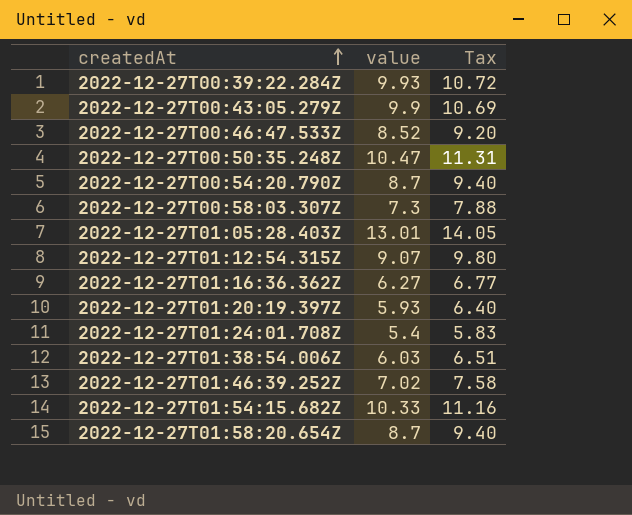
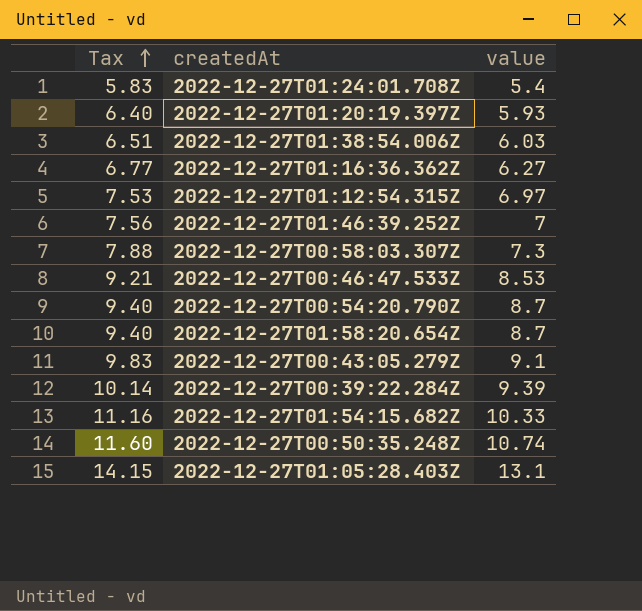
row order: createdAt ascending -> Tax ascending
column Tax | position: 3 -> 1
2022-12-27T01:12:54.315Z | Tax: 9.80 -> 7.53
2022-12-27T01:12:54.315Z | value: 9.07 -> 6.97
2022-12-27T01:46:39.252Z | Tax: 7.58 -> 7.56
2022-12-27T01:46:39.252Z | value: 7.02 -> 7
2022-12-27T00:46:47.533Z | Tax: 9.20 -> 9.21
2022-12-27T00:46:47.533Z | value: 8.52 -> 8.53
2022-12-27T00:43:05.279Z | Tax: 10.69 -> 9.83
2022-12-27T00:43:05.279Z | value: 9.9 -> 9.1
2022-12-27T00:39:22.284Z | Tax: 10.72 -> 10.14
2022-12-27T00:39:22.284Z | value: 9.93 -> 9.39
2022-12-27T00:50:35.248Z | Tax: 11.31 -> 11.60
2022-12-27T00:50:35.248Z | value: 10.47 -> 10.74
2022-12-27T01:05:28.403Z | Tax: 14.05 -> 14.15
2022-12-27T01:05:28.403Z | value: 13.01 -> 13.1

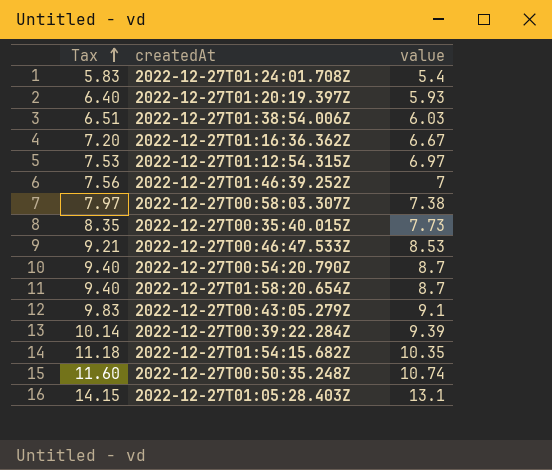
2022-12-27T01:16:36.362Z | Tax: 6.77 -> 7.20
2022-12-27T01:16:36.362Z | value: 6.27 -> 6.67
2022-12-27T00:58:03.307Z | Tax: 7.88 -> 7.97
2022-12-27T00:58:03.307Z | value: 7.3 -> 7.38
row 2022-12-27T00:35:40.015Z: none -> 8.35 | 7.73
2022-12-27T01:54:15.682Z | Tax: 11.16 -> 11.18
2022-12-27T01:54:15.682Z | value: 10.33 -> 10.35

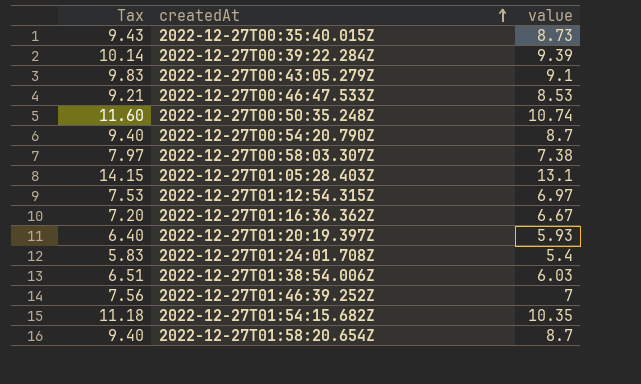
row order: Tax ascending -> createdAt ascending
2022-12-27T00:35:40.015Z | Tax: 8.35 -> 9.43
2022-12-27T00:35:40.015Z | value: 7.73 -> 8.73

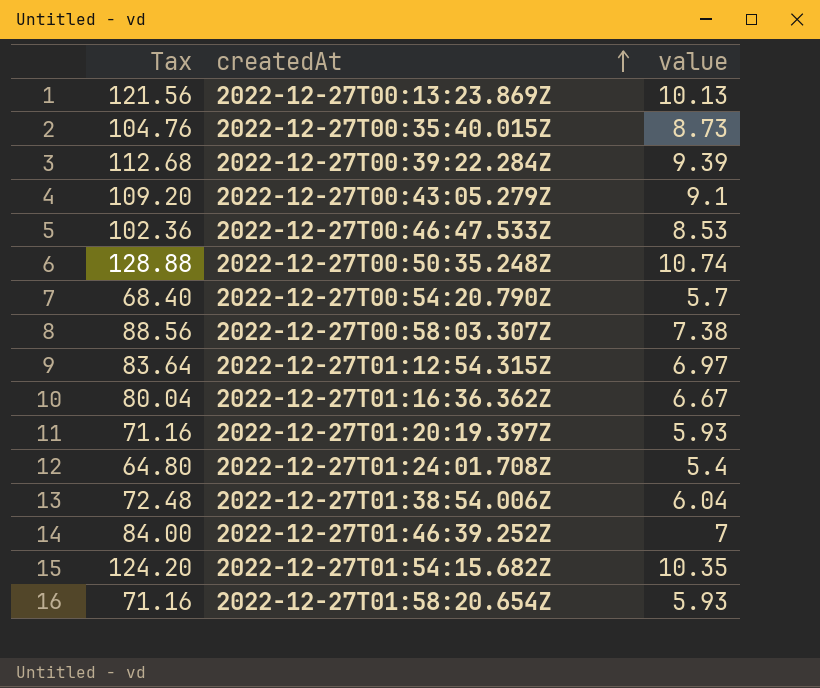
column Tax | formula: [value] * 1.08 -> [value] * 12
row 2022-12-27T01:05:28.403Z: 14.15 | 13.1 -> none
row 2022-12-27T00:13:23.869Z: none -> 121.56 | 10.13
2022-12-27T00:54:20.790Z | value: 8.7 -> 5.7
2022-12-27T01:38:54.006Z | value: 6.03 -> 6.04
2022-12-27T01:58:20.654Z | value: 8.7 -> 5.93

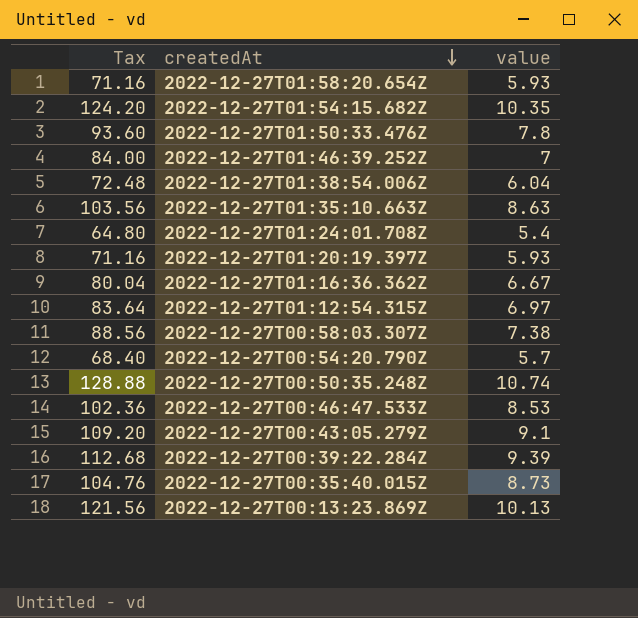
row order: createdAt ascending -> createdAt descending
row 2022-12-27T01:50:33.476Z: none -> 93.60 | 7.8
row 2022-12-27T01:35:10.663Z: none -> 103.56 | 8.63

